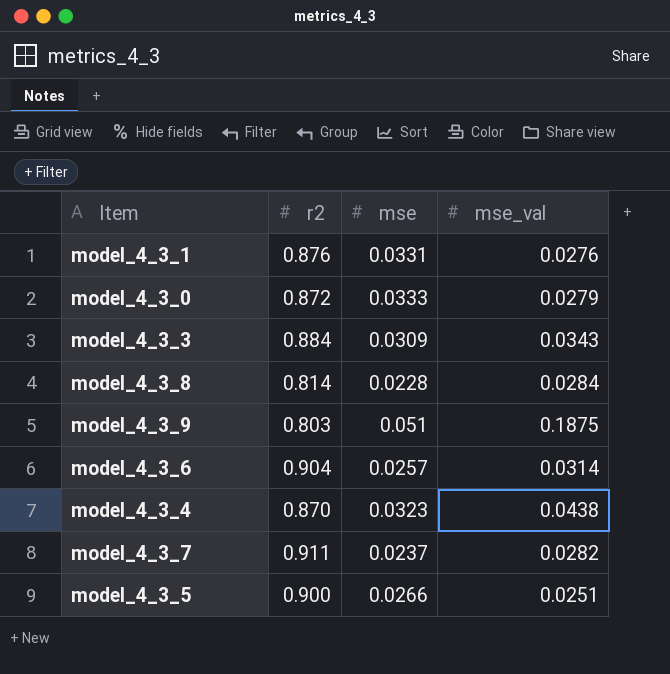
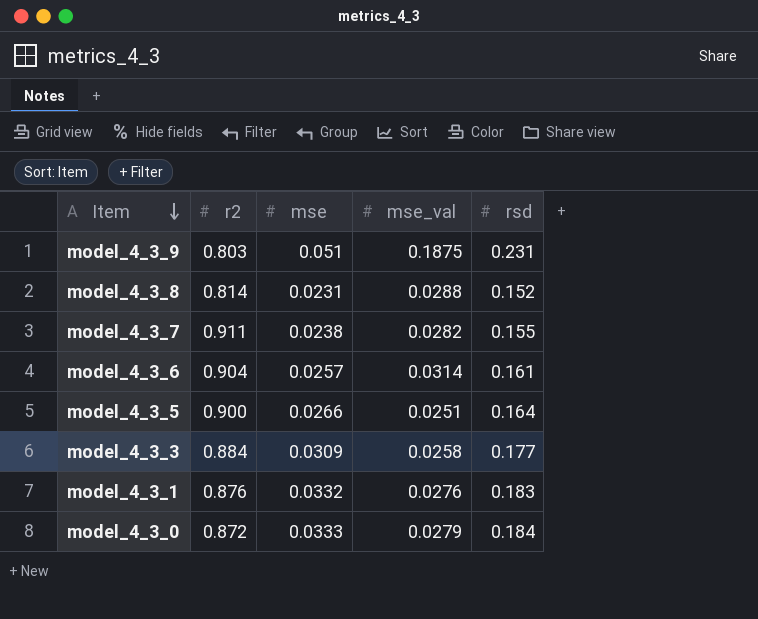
row order: none -> Item descending
column rsd | position: none -> 5
row model_4_3_4: 0.870 | 0.0323 | 0.0438 -> none
model_4_3_8 | mse: 0.0228 -> 0.0231
model_4_3_8 | mse_val: 0.0284 -> 0.0288
model_4_3_7 | mse: 0.0237 -> 0.0238
model_4_3_3 | mse_val: 0.0343 -> 0.0258
model_4_3_1 | mse: 0.0331 -> 0.0332

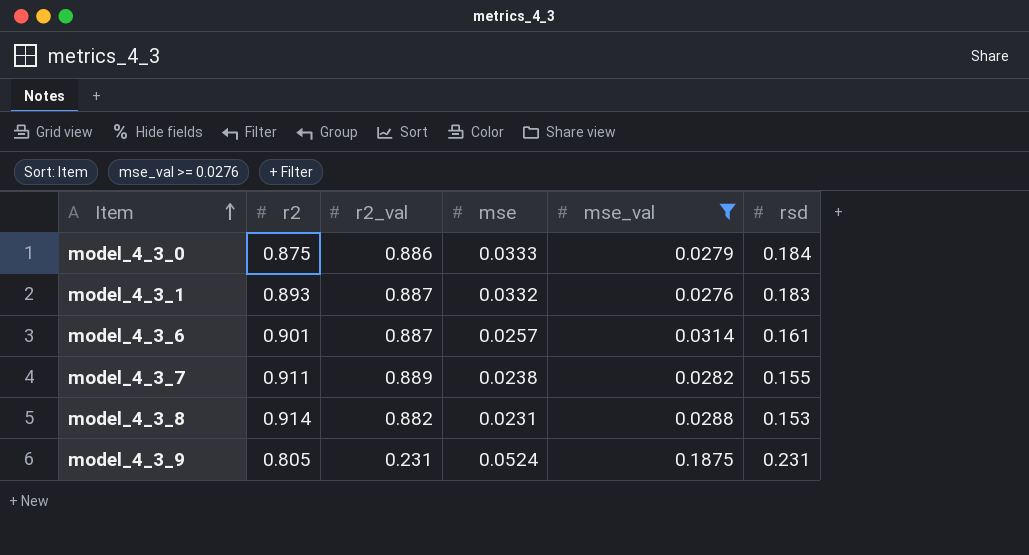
filter: none -> mse_val >= 0.0276
row order: Item descending -> Item ascending
column r2_val | position: none -> 3
model_4_3_0 | r2: 0.872 -> 0.875
model_4_3_1 | r2: 0.876 -> 0.893
model_4_3_6 | r2: 0.904 -> 0.901
model_4_3_8 | r2: 0.814 -> 0.914
model_4_3_8 | rsd: 0.152 -> 0.153
model_4_3_9 | r2: 0.803 -> 0.805
model_4_3_9 | mse: 0.051 -> 0.0524

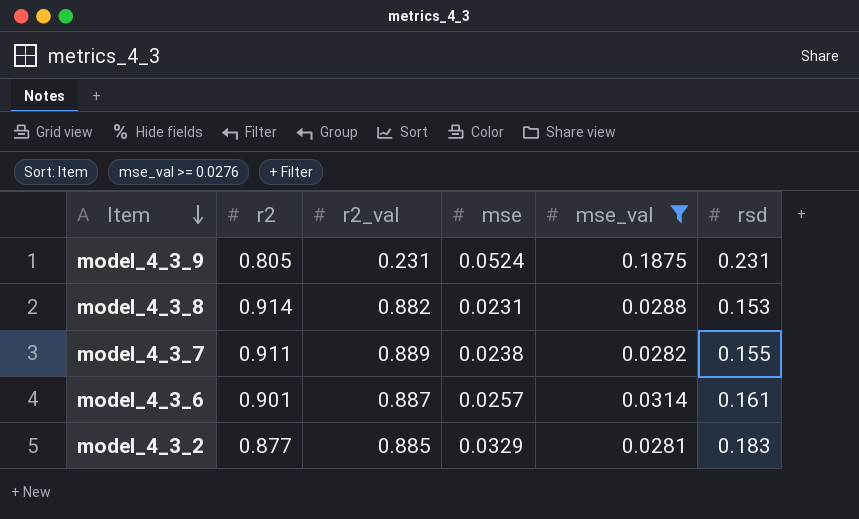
row order: Item ascending -> Item descending
row model_4_3_0: 0.875 | 0.886 | 0.0333 | 0.0279 | 0.184 -> none
row model_4_3_1: 0.893 | 0.887 | 0.0332 | 0.0276 | 0.183 -> none
row model_4_3_2: none -> 0.877 | 0.885 | 0.0329 | 0.0281 | 0.183

